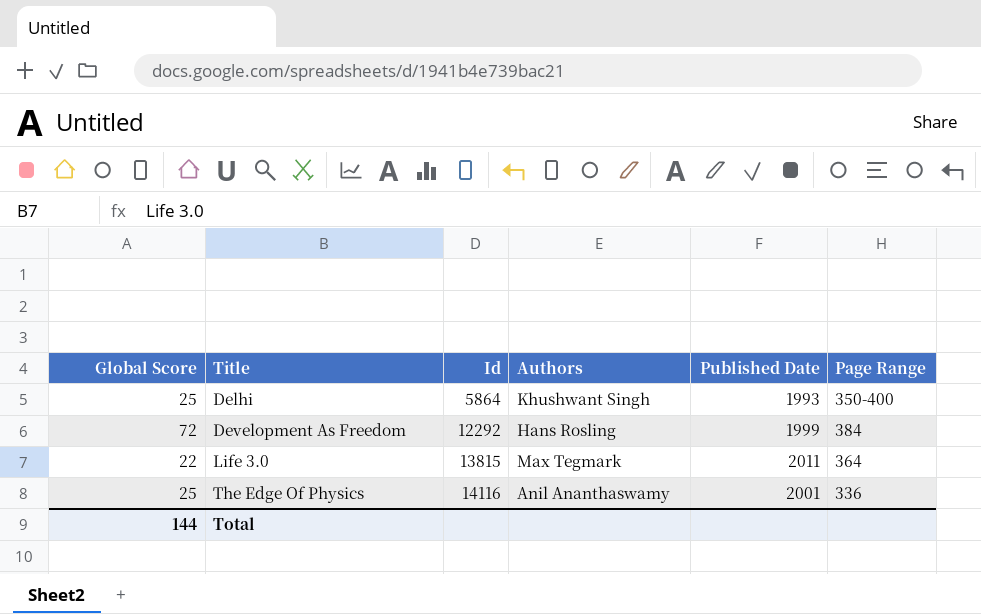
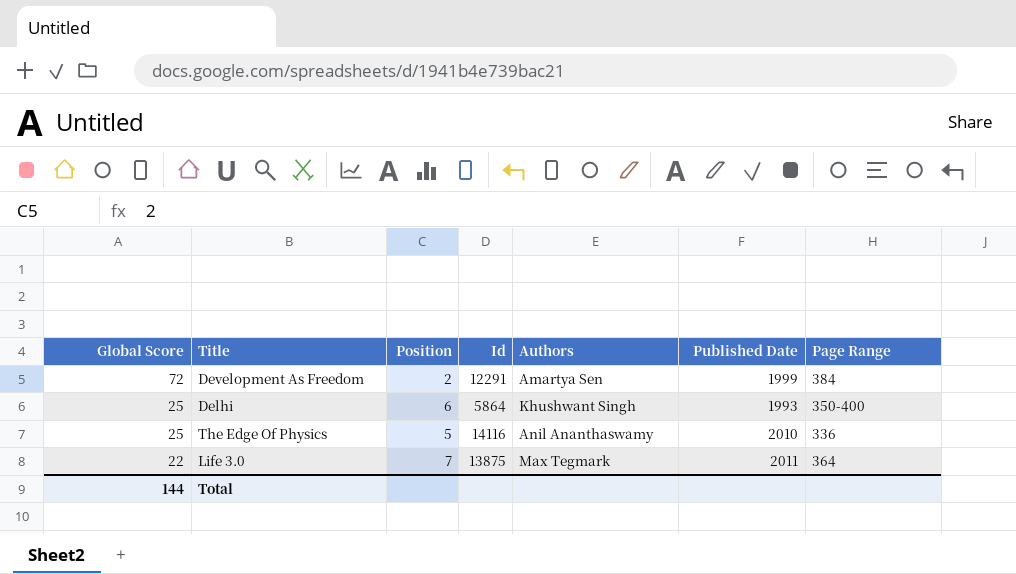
row order: Title ascending -> Global Score descending
column Position | position: none -> 3
Development As Freedom | Id: 12292 -> 12291
Development As Freedom | Authors: Hans Rosling -> Amartya Sen
The Edge Of Physics | Published Date: 2001 -> 2010
Life 3.0 | Id: 13815 -> 13875

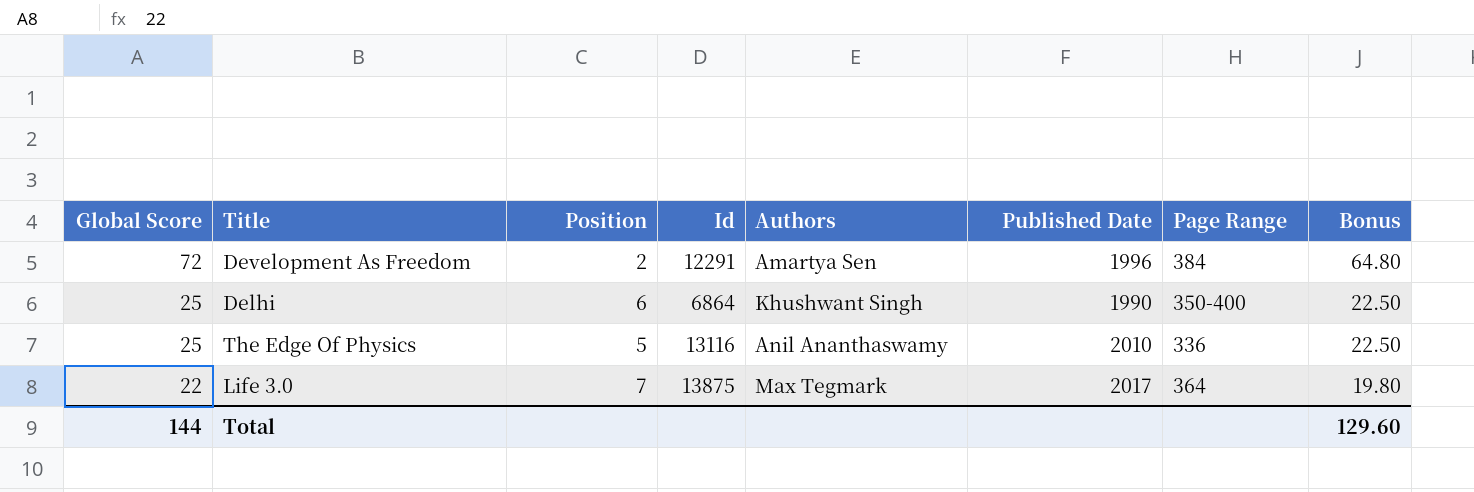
column Bonus | formula: none -> [Global Score] * 0.9
Development As Freedom | Published Date: 1999 -> 1996
Delhi | Id: 5864 -> 6864
Delhi | Published Date: 1993 -> 1990
The Edge Of Physics | Id: 14116 -> 13116
Life 3.0 | Published Date: 2011 -> 2017

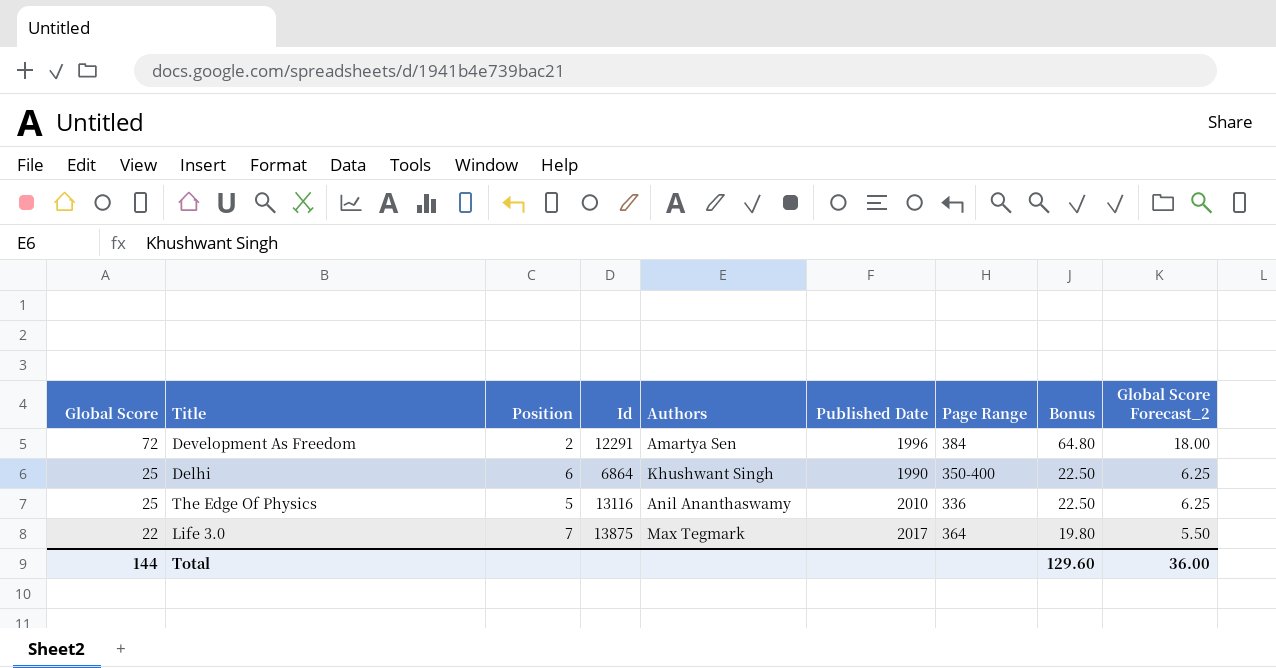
column Global Score Forecast_2 | formula: none -> [Global Score] * 0.25

